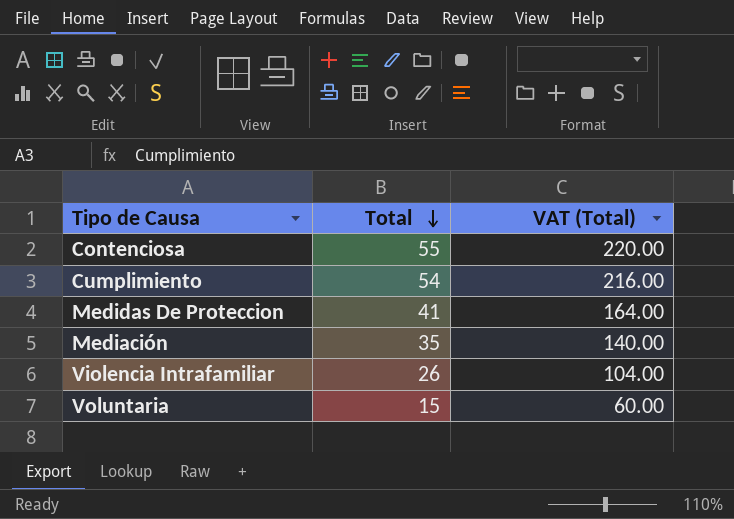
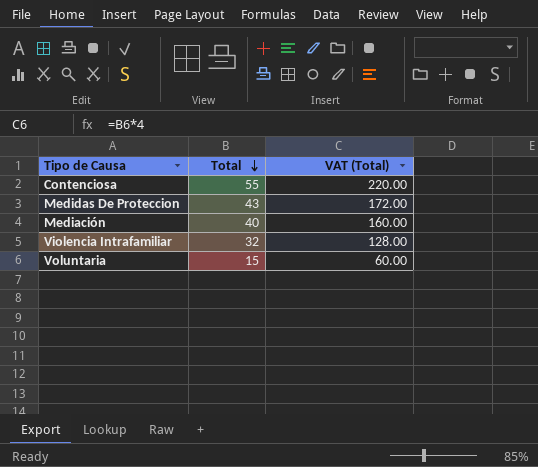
row Cumplimiento: 54 | 216.00 -> none
Medidas De Proteccion | Total: 41 -> 43
Medidas De Proteccion | VAT (Total): 164.00 -> 172.00
Mediación | Total: 35 -> 40
Mediación | VAT (Total): 140.00 -> 160.00
Violencia Intrafamiliar | Total: 26 -> 32
Violencia Intrafamiliar | VAT (Total): 104.00 -> 128.00

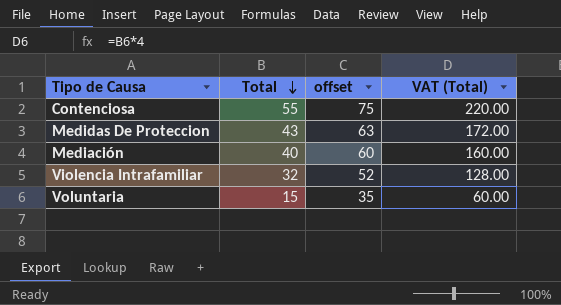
column offset | formula: none -> [Total] + 20

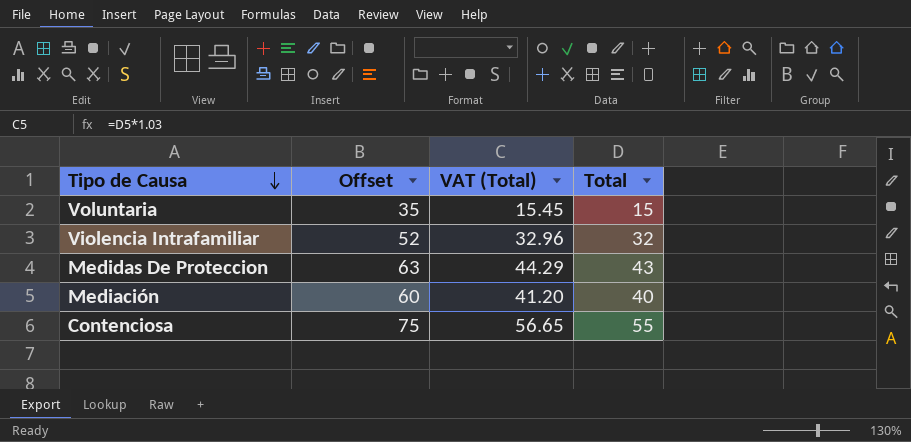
row order: Total descending -> Tipo de Causa descending
column name: offset -> Offset
column VAT (Total) | formula: [Total] * 4 -> [Total] * 1.03
column Total | position: 2 -> 4

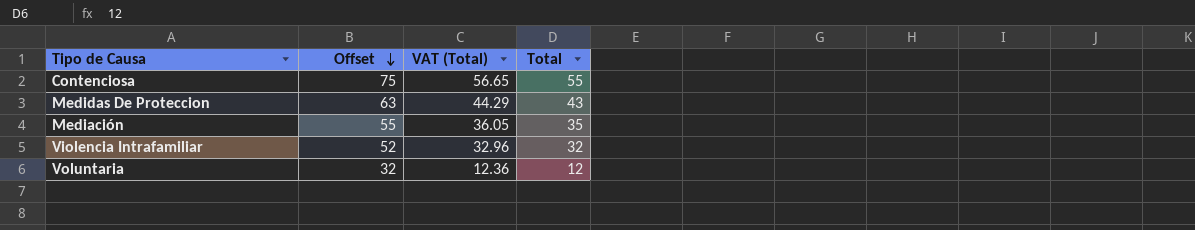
row order: Tipo de Causa descending -> Offset descending
Mediación | Offset: 60 -> 55
Mediación | VAT (Total): 41.20 -> 36.05
Mediación | Total: 40 -> 35
Voluntaria | Offset: 35 -> 32
Voluntaria | VAT (Total): 15.45 -> 12.36
Voluntaria | Total: 15 -> 12

